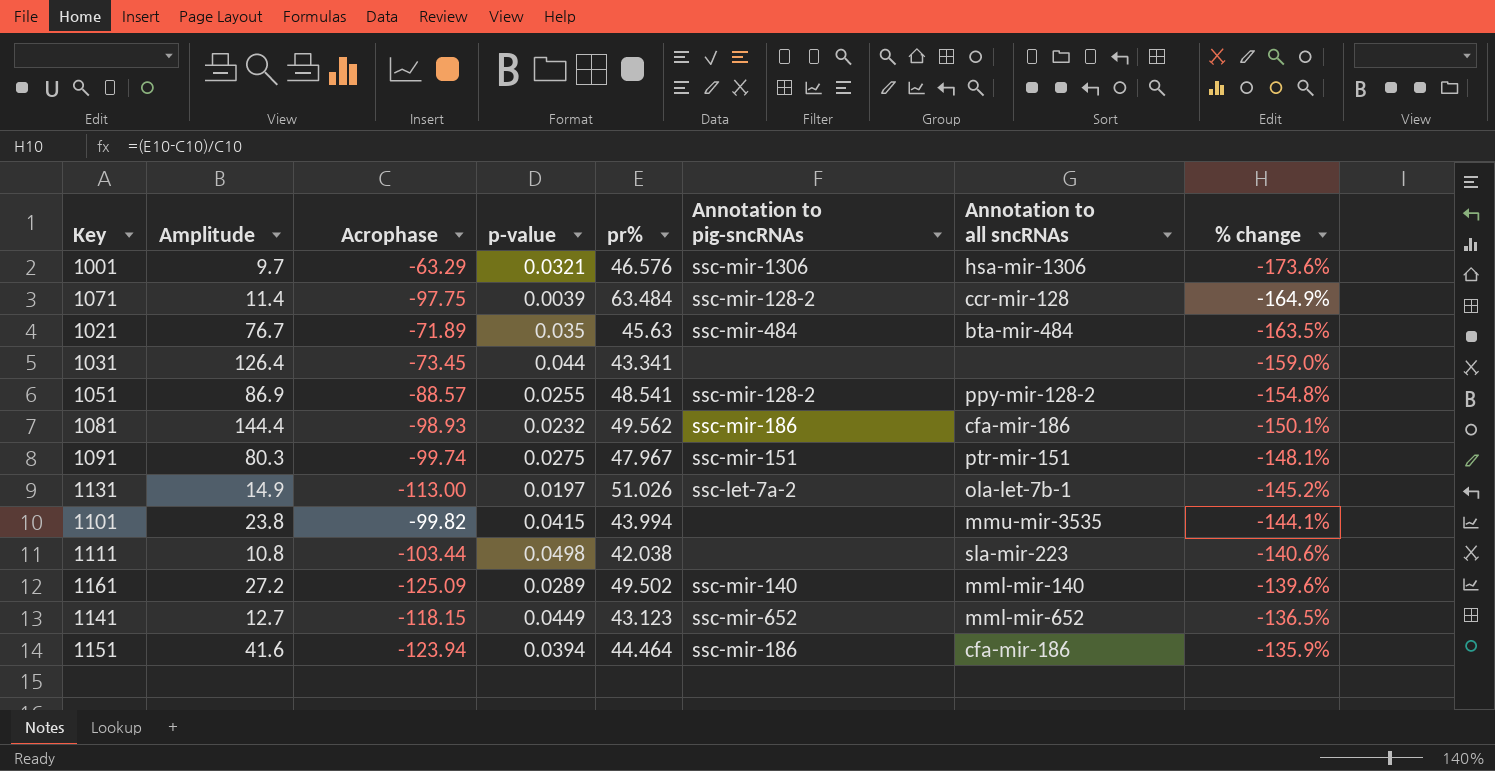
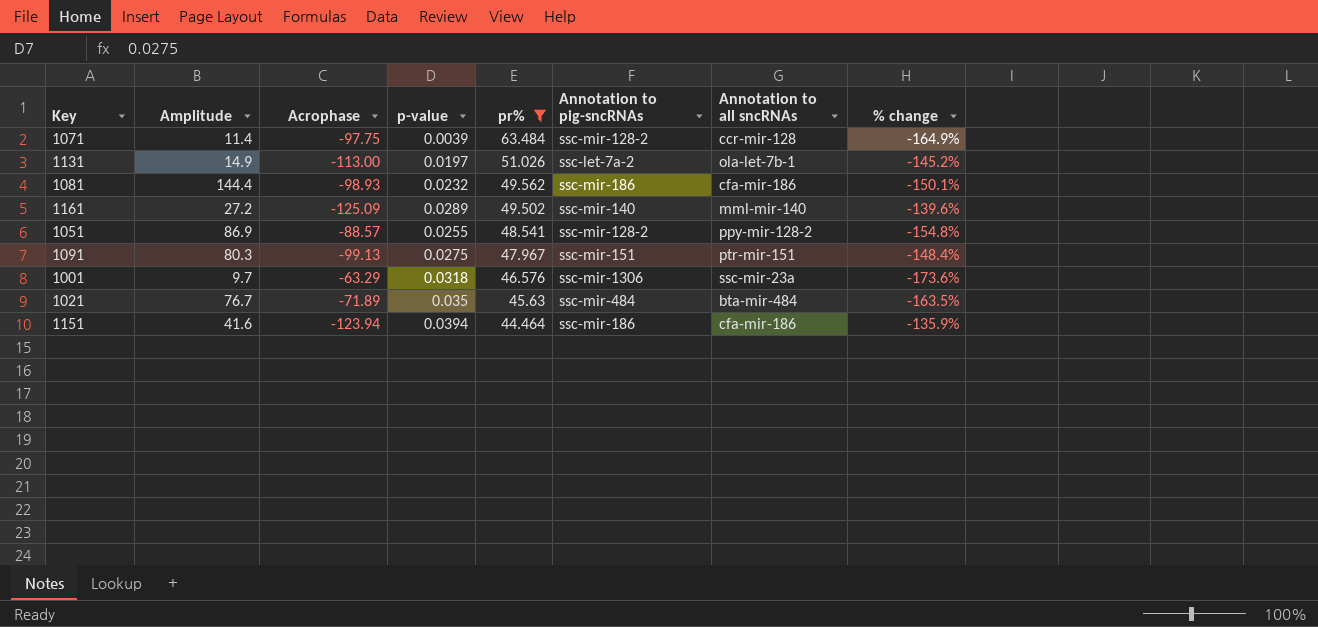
filter: none -> pr% >= 44.464
row order: % change ascending -> pr% descending
1091 | Acrophase: -99.74 -> -99.13
1091 | % change: -148.1% -> -148.4%
1001 | p-value: 0.0321 -> 0.0318
1001 | Annotation to all sncRNAs: hsa-mir-1306 -> ssc-mir-23a

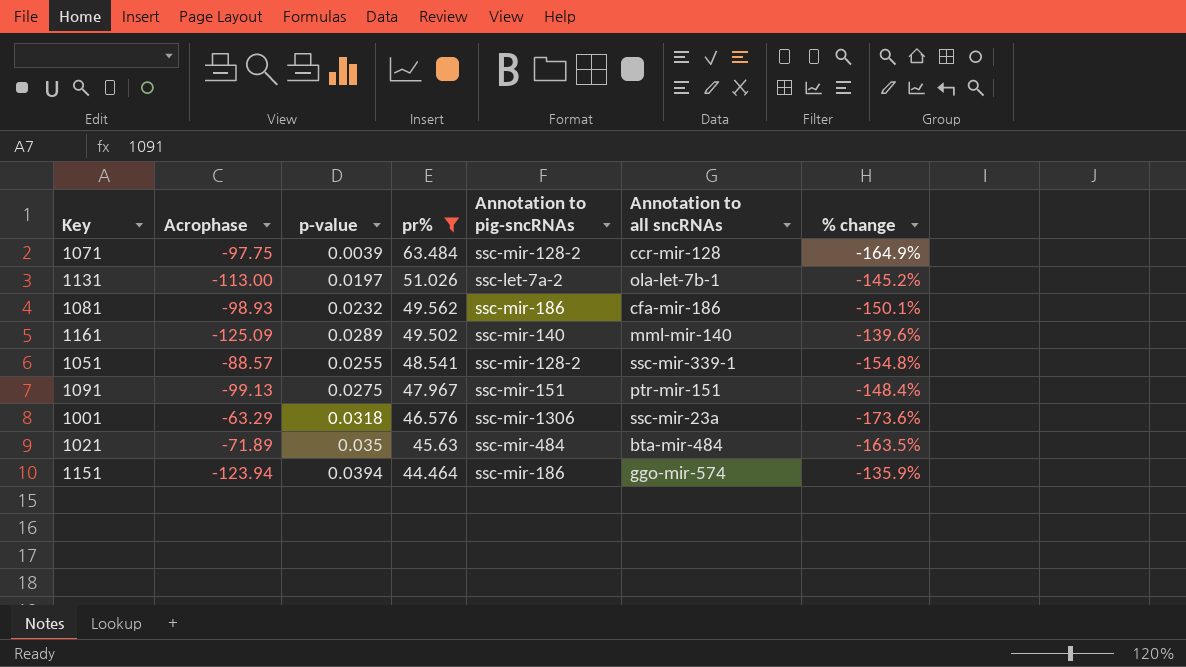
column Amplitude | position: 2 -> none
1051 | Annotation to all sncRNAs: ppy-mir-128-2 -> ssc-mir-339-1
1151 | Annotation to all sncRNAs: cfa-mir-186 -> ggo-mir-574

